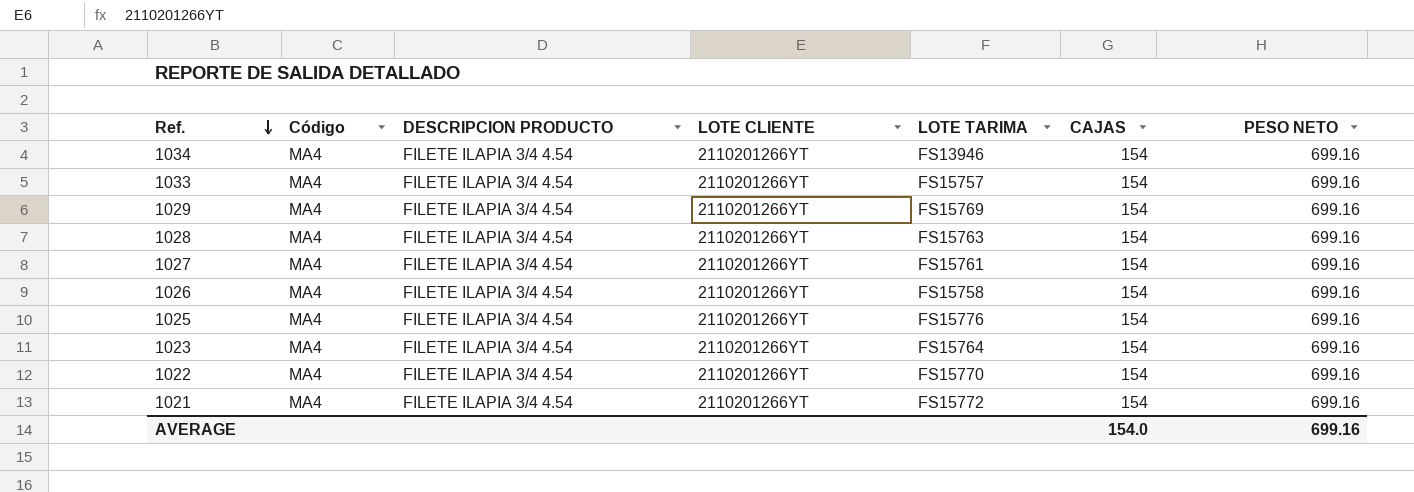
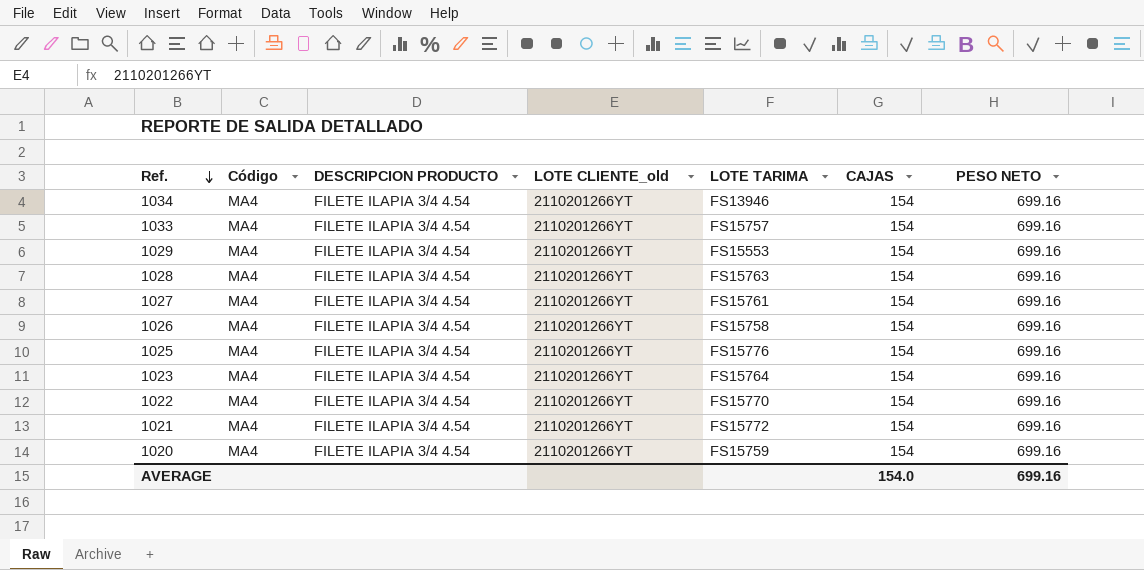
column name: LOTE CLIENTE -> LOTE CLIENTE_old
1029 | LOTE TARIMA: FS15769 -> FS15553
row 1020: none -> MA4 | FILETE ILAPIA 3/4 4.54 | 2110201266YT | FS15759 | 154 | 699.16

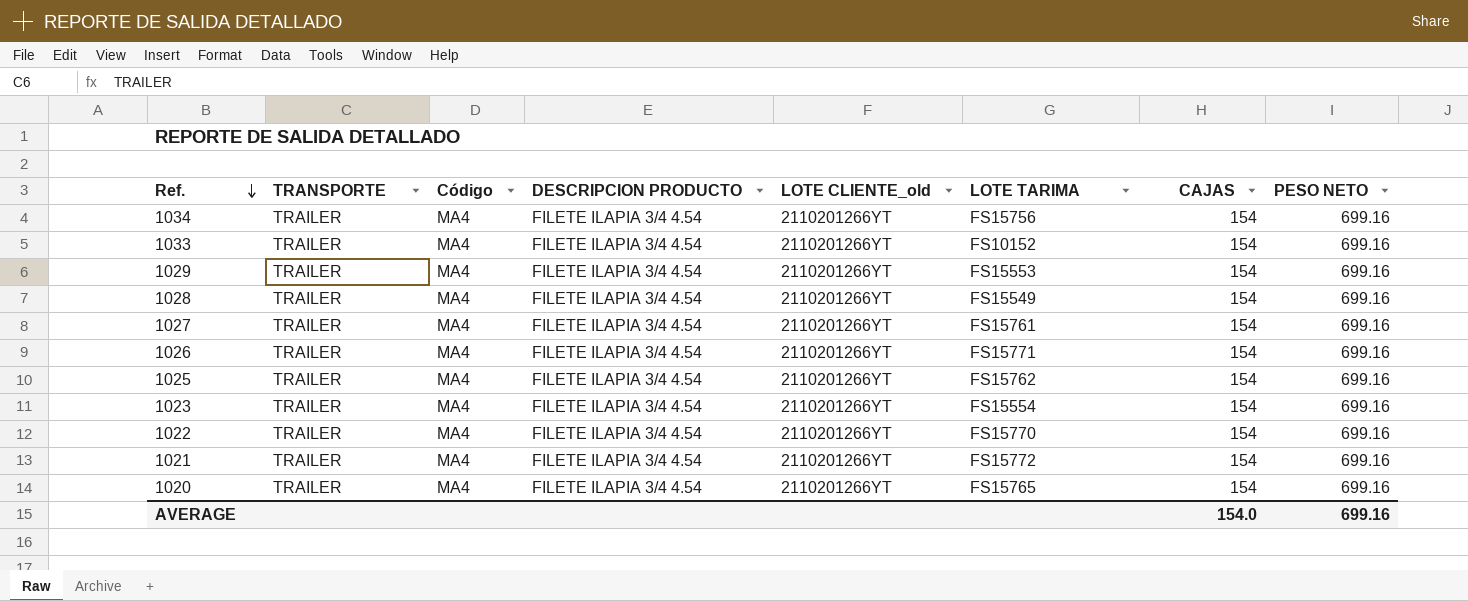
column TRANSPORTE | position: none -> 2
1034 | LOTE TARIMA: FS13946 -> FS15756
1033 | LOTE TARIMA: FS15757 -> FS10152
1028 | LOTE TARIMA: FS15763 -> FS15549
1026 | LOTE TARIMA: FS15758 -> FS15771
1025 | LOTE TARIMA: FS15776 -> FS15762
1023 | LOTE TARIMA: FS15764 -> FS15554
1020 | LOTE TARIMA: FS15759 -> FS15765

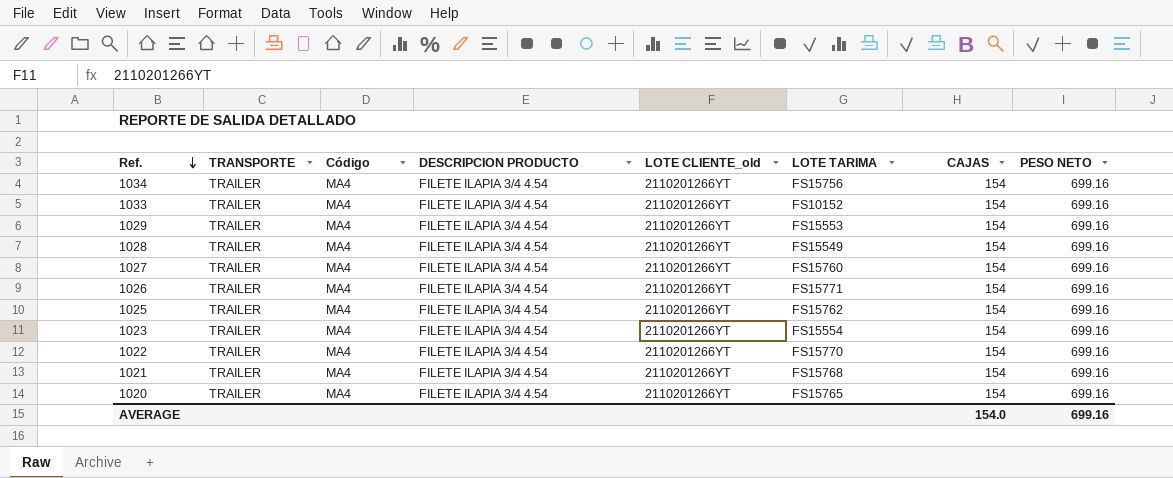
1027 | LOTE TARIMA: FS15761 -> FS15760
1021 | LOTE TARIMA: FS15772 -> FS15768

